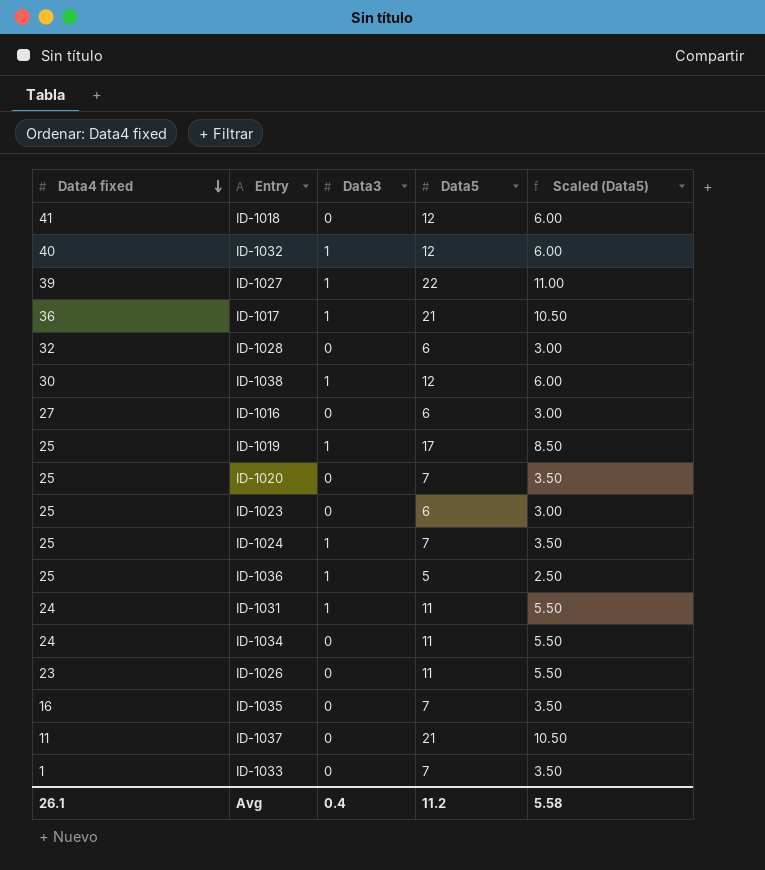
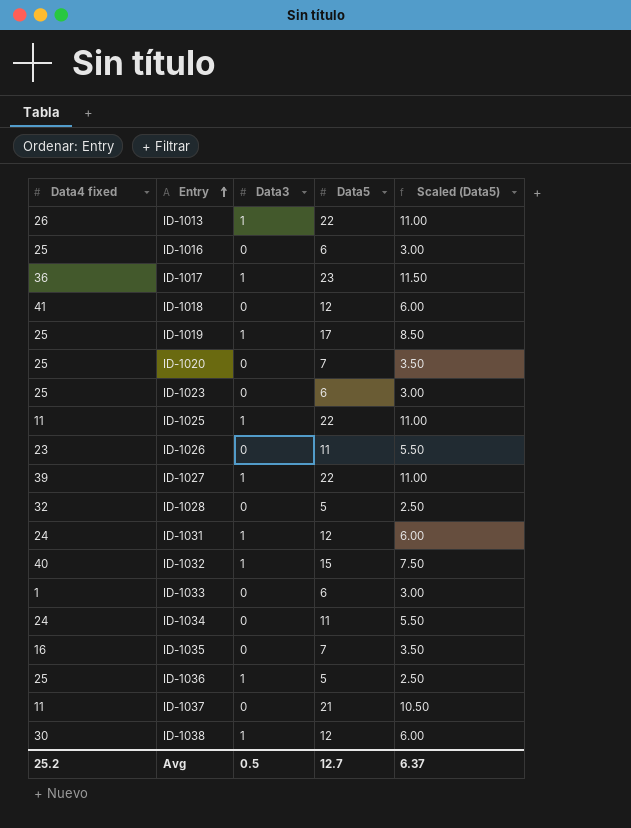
row order: Data4 fixed descending -> Entry ascending
row ID-1024: 25 | 1 | 7 | 3.50 -> none
row ID-1013: none -> 26 | 1 | 22 | 11.00
ID-1016 | Data4 fixed: 27 -> 25
ID-1017 | Data5: 21 -> 23
ID-1017 | Scaled (Data5): 10.50 -> 11.50
row ID-1025: none -> 11 | 1 | 22 | 11.00
ID-1028 | Data5: 6 -> 5
ID-1028 | Scaled (Data5): 3.00 -> 2.50
ID-1031 | Data5: 11 -> 12
ID-1031 | Scaled (Data5): 5.50 -> 6.00
ID-1032 | Data5: 12 -> 15
ID-1032 | Scaled (Data5): 6.00 -> 7.50
ID-1033 | Data5: 7 -> 6
ID-1033 | Scaled (Data5): 3.50 -> 3.00
Avg | Data4 fixed: 26.1 -> 25.2
Avg | Data3: 0.4 -> 0.5
Avg | Data5: 11.2 -> 12.7
Avg | Scaled (Data5): 5.58 -> 6.37

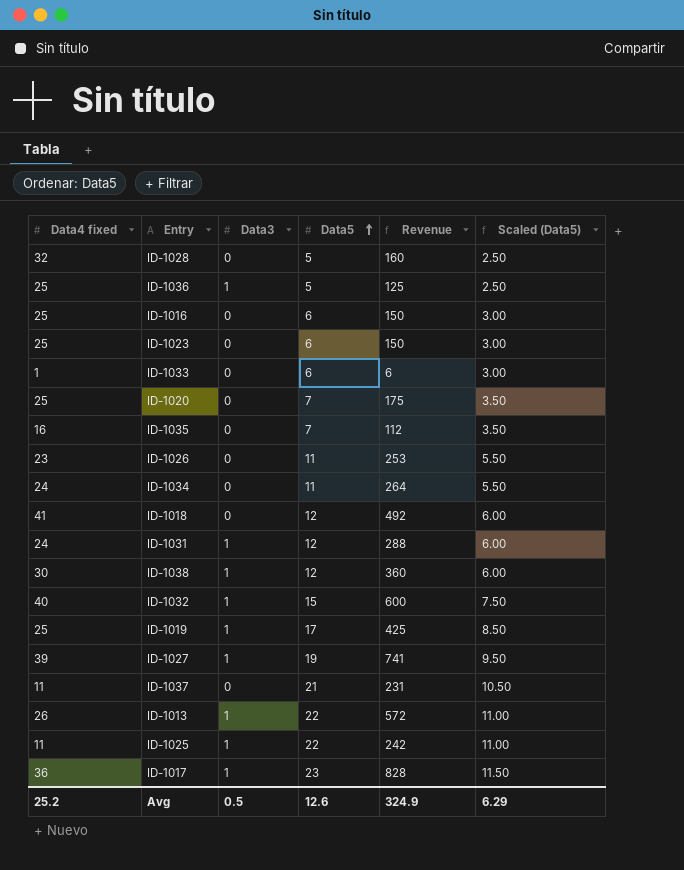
row order: Entry ascending -> Data5 ascending
column Revenue | formula: none -> [Data4 fixed] * [Data5]
ID-1027 | Data5: 22 -> 19
ID-1027 | Scaled (Data5): 11.00 -> 9.50
Avg | Data5: 12.7 -> 12.6
Avg | Scaled (Data5): 6.37 -> 6.29

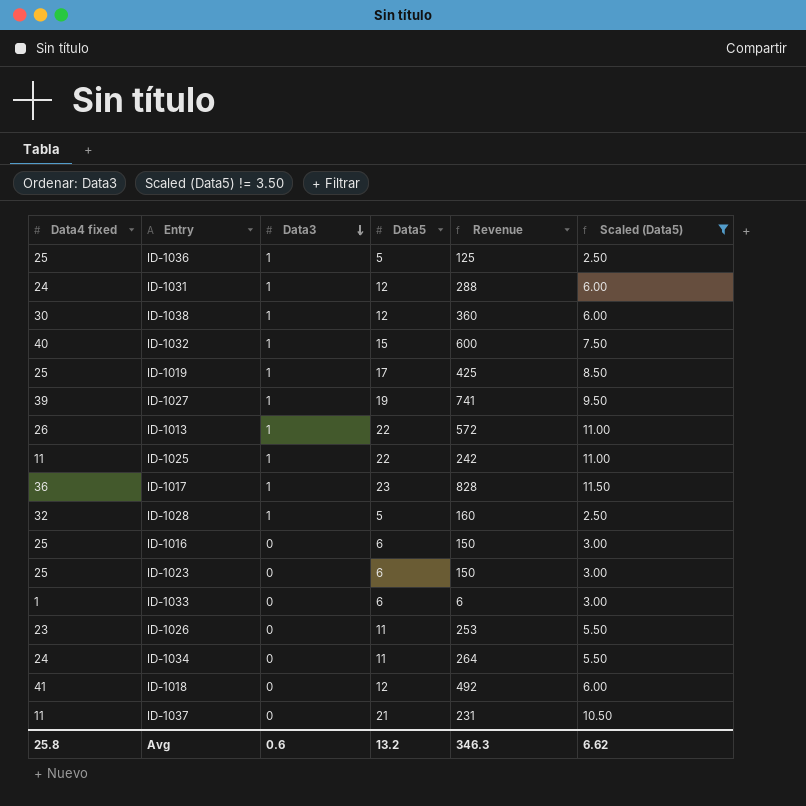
filter: none -> Scaled (Data5) != 3.50
row order: Data5 ascending -> Data3 descending
ID-1028 | Data3: 0 -> 1
Avg | Data4 fixed: 25.2 -> 25.8
Avg | Data3: 0.5 -> 0.6
Avg | Data5: 12.6 -> 13.2
Avg | Revenue: 324.9 -> 346.3
Avg | Scaled (Data5): 6.29 -> 6.62

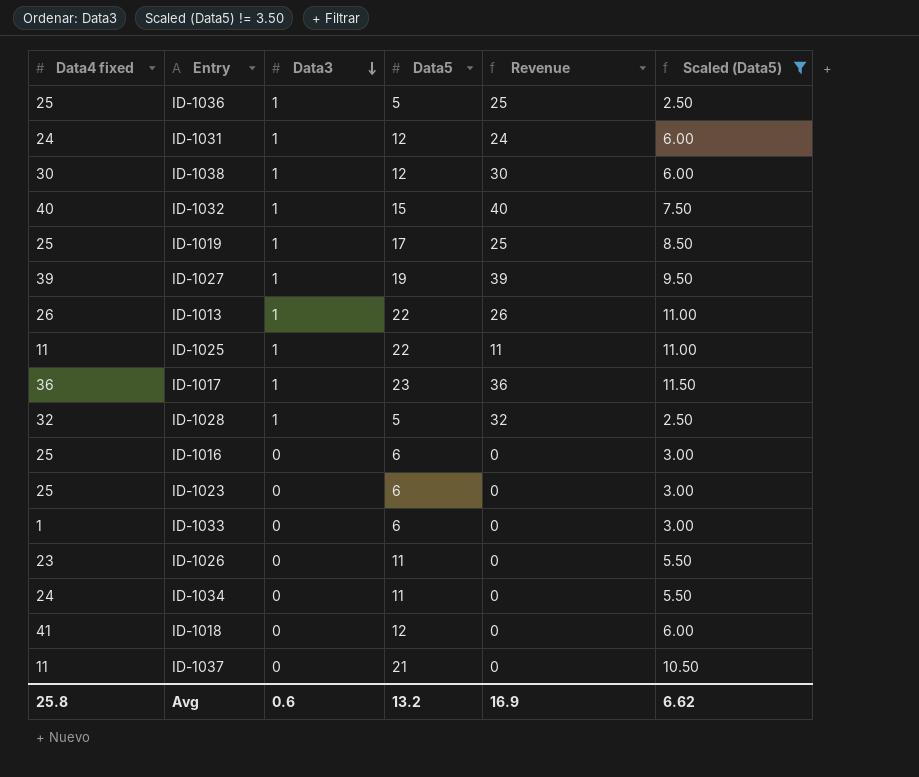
column Revenue | formula: [Data4 fixed] * [Data5] -> [Data4 fixed] * [Data3]
Avg | Revenue: 346.3 -> 16.9

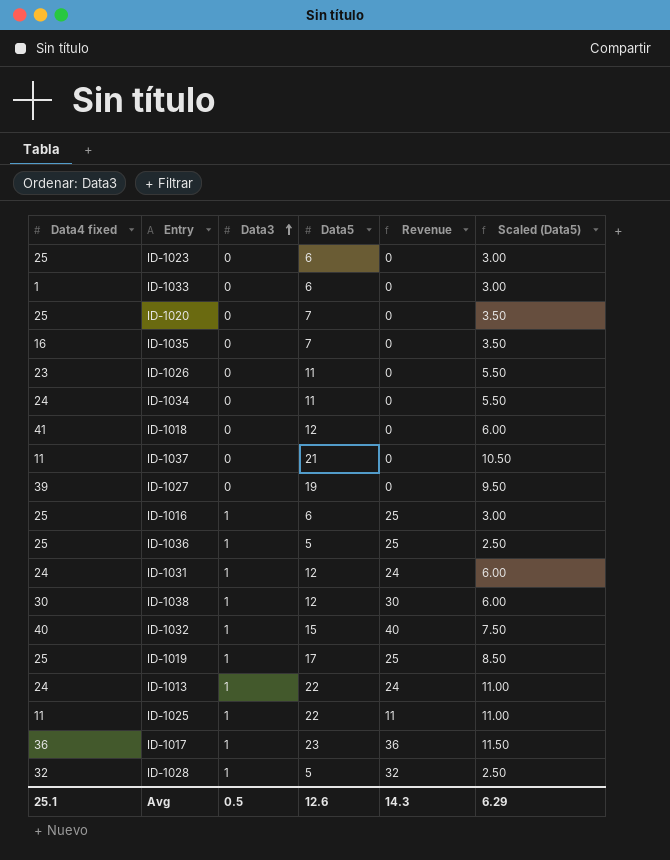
filter: Scaled (Data5) != 3.50 -> none
row order: Data3 descending -> Data3 ascending
ID-1027 | Data3: 1 -> 0
ID-1027 | Revenue: 39 -> 0
ID-1016 | Data3: 0 -> 1
ID-1016 | Revenue: 0 -> 25
ID-1013 | Data4 fixed: 26 -> 24
ID-1013 | Revenue: 26 -> 24
Avg | Data4 fixed: 25.8 -> 25.1
Avg | Data3: 0.6 -> 0.5
Avg | Data5: 13.2 -> 12.6
Avg | Revenue: 16.9 -> 14.3
Avg | Scaled (Data5): 6.62 -> 6.29

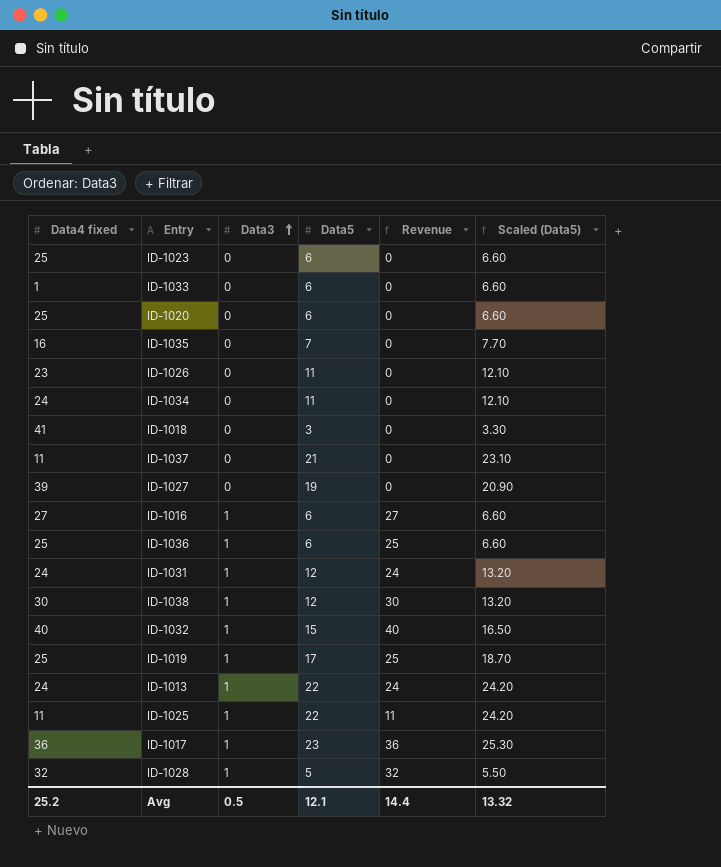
column Scaled (Data5) | formula: [Data5] * 0.5 -> [Data5] * 1.1
ID-1020 | Data5: 7 -> 6
ID-1018 | Data5: 12 -> 3
ID-1016 | Data4 fixed: 25 -> 27
ID-1016 | Revenue: 25 -> 27
ID-1036 | Data5: 5 -> 6
Avg | Data4 fixed: 25.1 -> 25.2
Avg | Data5: 12.6 -> 12.1
Avg | Revenue: 14.3 -> 14.4
Avg | Scaled (Data5): 6.29 -> 13.32

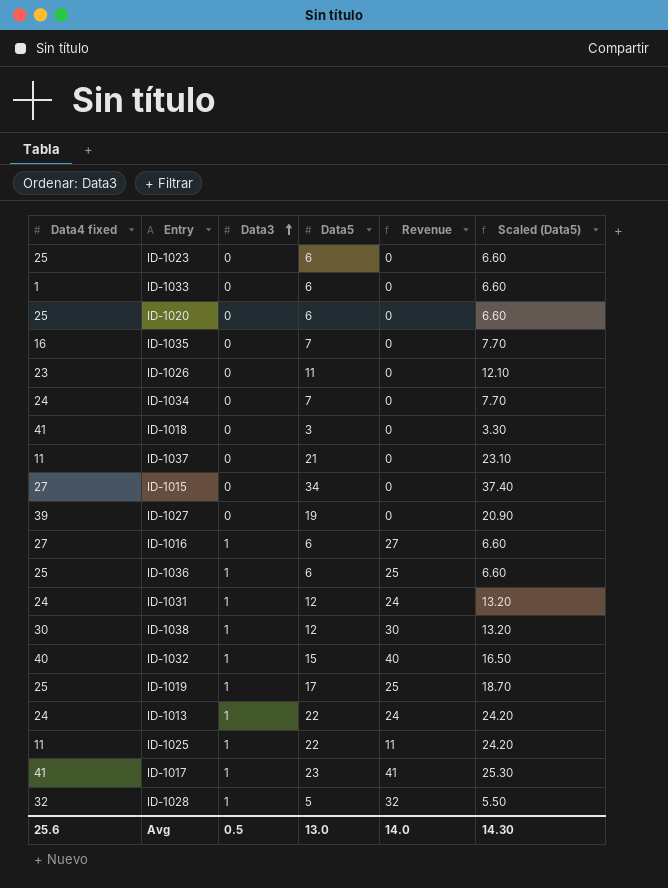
ID-1034 | Data5: 11 -> 7
ID-1034 | Scaled (Data5): 12.10 -> 7.70
row ID-1015: none -> 27 | 0 | 34 | 0 | 37.40
ID-1017 | Data4 fixed: 36 -> 41
ID-1017 | Revenue: 36 -> 41
Avg | Data4 fixed: 25.2 -> 25.6
Avg | Data5: 12.1 -> 13.0
Avg | Revenue: 14.4 -> 14.0
Avg | Scaled (Data5): 13.32 -> 14.30

